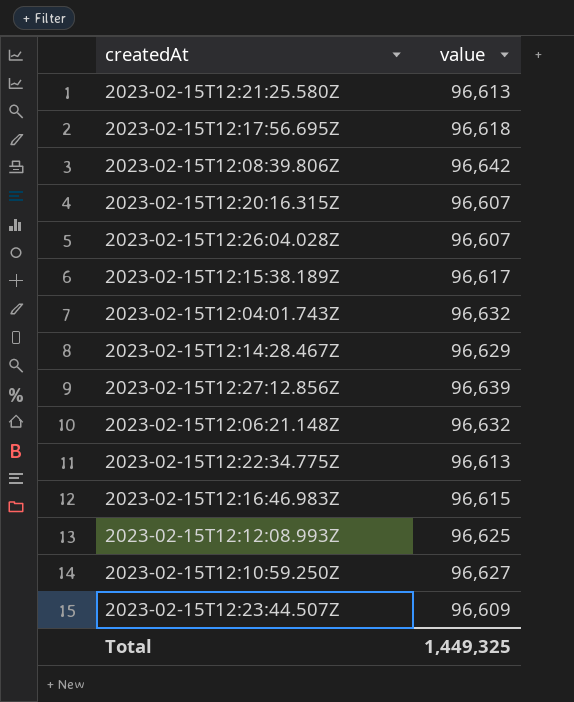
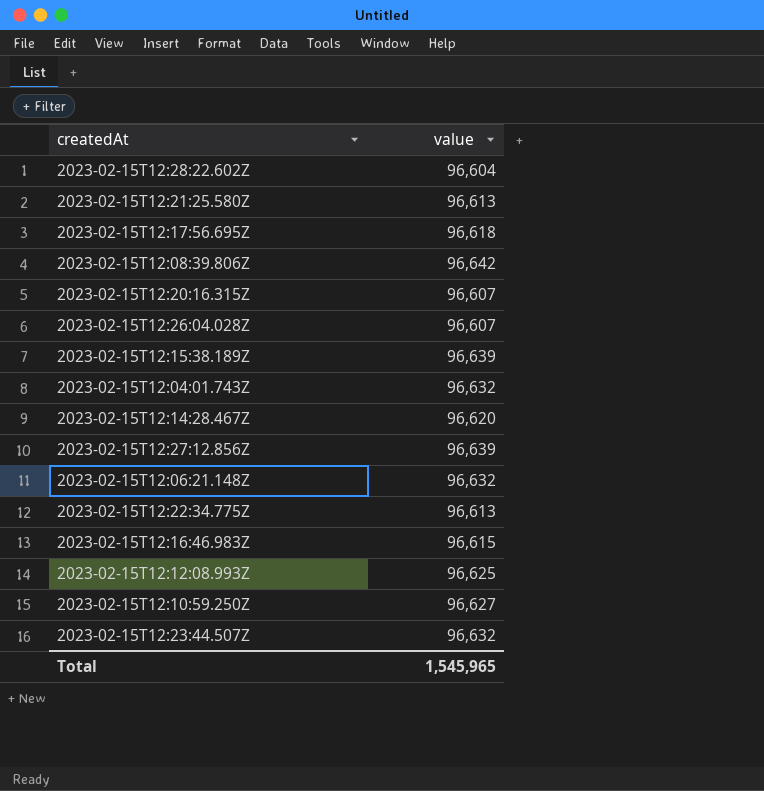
row 2023-02-15T12:28:22.602Z: none -> 96,604
2023-02-15T12:15:38.189Z | value: 96,617 -> 96,639
2023-02-15T12:14:28.467Z | value: 96,629 -> 96,620
2023-02-15T12:23:44.507Z | value: 96,609 -> 96,632
Total | value: 1,449,325 -> 1,545,965

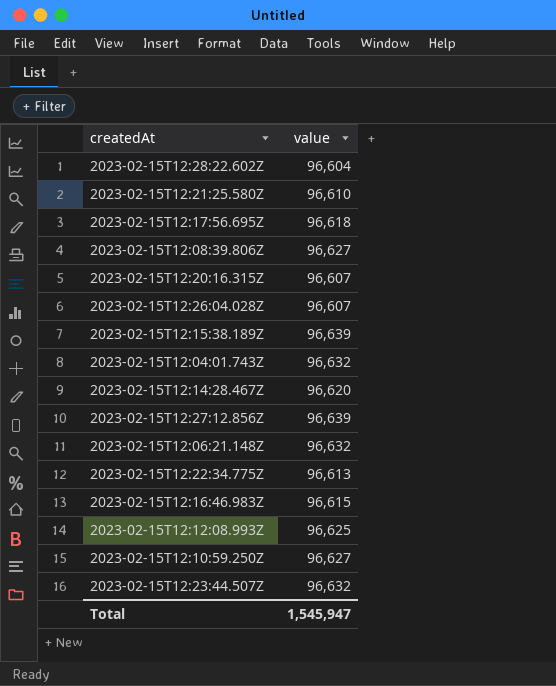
2023-02-15T12:21:25.580Z | value: 96,613 -> 96,610
2023-02-15T12:08:39.806Z | value: 96,642 -> 96,627
Total | value: 1,545,965 -> 1,545,947

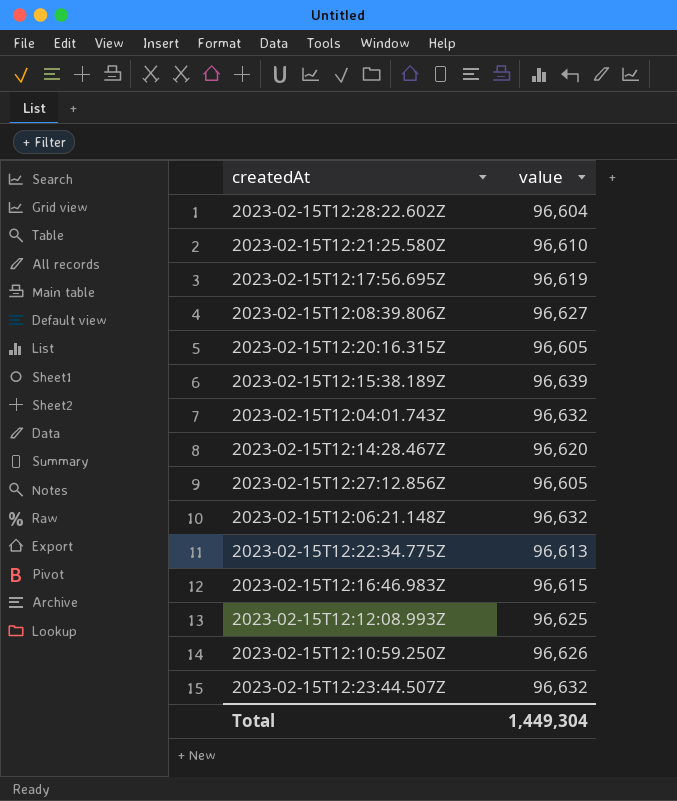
row 2023-02-15T12:26:04.028Z: 96,607 -> none
2023-02-15T12:17:56.695Z | value: 96,618 -> 96,619
2023-02-15T12:20:16.315Z | value: 96,607 -> 96,605
2023-02-15T12:27:12.856Z | value: 96,639 -> 96,605
2023-02-15T12:10:59.250Z | value: 96,627 -> 96,626
Total | value: 1,545,947 -> 1,449,304

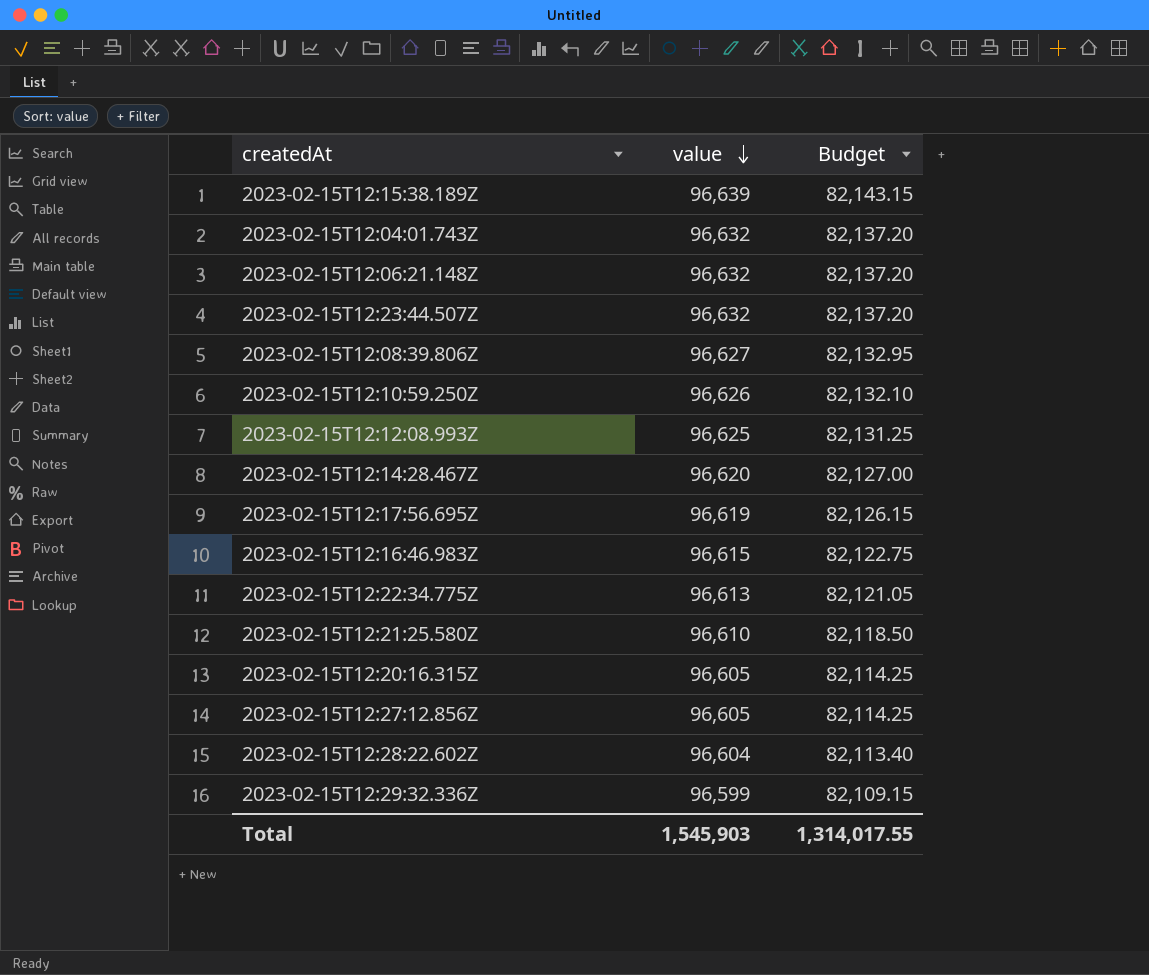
row order: none -> value descending
column Budget | formula: none -> [value] * 0.85
row 2023-02-15T12:29:32.336Z: none -> 96,599 | 82,109.15
Total | value: 1,449,304 -> 1,545,903

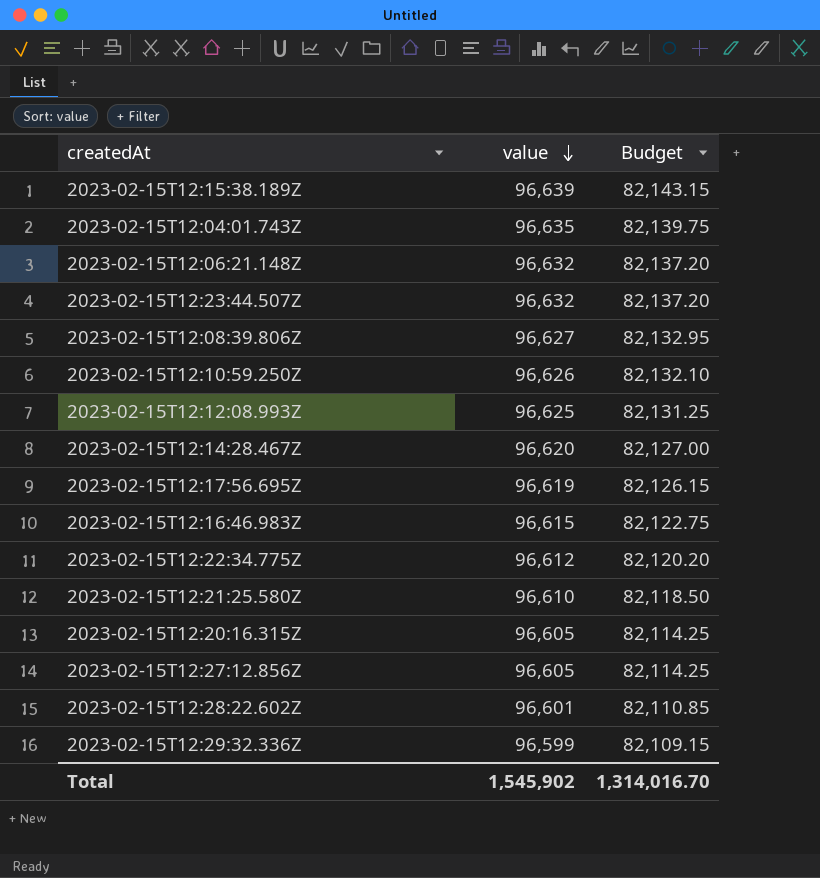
2023-02-15T12:04:01.743Z | value: 96,632 -> 96,635
2023-02-15T12:04:01.743Z | Budget: 82,137.20 -> 82,139.75
2023-02-15T12:22:34.775Z | value: 96,613 -> 96,612
2023-02-15T12:22:34.775Z | Budget: 82,121.05 -> 82,120.20
2023-02-15T12:28:22.602Z | value: 96,604 -> 96,601
2023-02-15T12:28:22.602Z | Budget: 82,113.40 -> 82,110.85
Total | value: 1,545,903 -> 1,545,902
Total | Budget: 1,314,017.55 -> 1,314,016.70

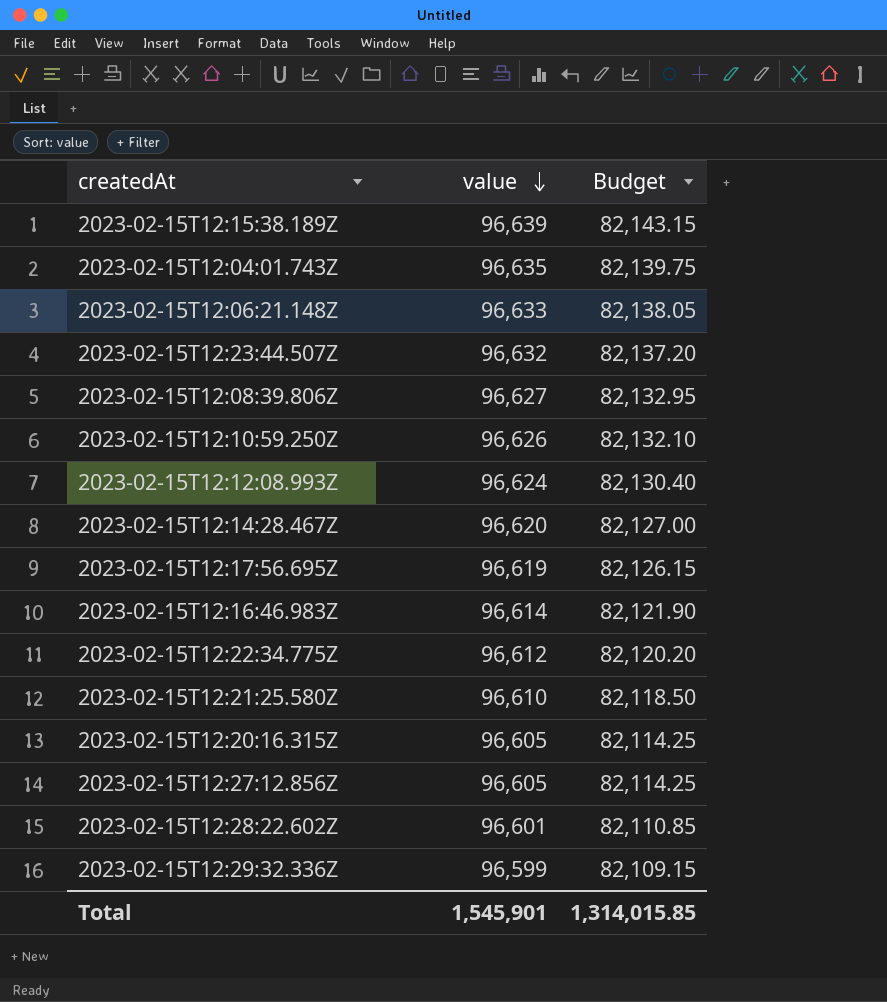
2023-02-15T12:06:21.148Z | value: 96,632 -> 96,633
2023-02-15T12:06:21.148Z | Budget: 82,137.20 -> 82,138.05
2023-02-15T12:12:08.993Z | value: 96,625 -> 96,624
2023-02-15T12:12:08.993Z | Budget: 82,131.25 -> 82,130.40
2023-02-15T12:16:46.983Z | value: 96,615 -> 96,614
2023-02-15T12:16:46.983Z | Budget: 82,122.75 -> 82,121.90
Total | value: 1,545,902 -> 1,545,901
Total | Budget: 1,314,016.70 -> 1,314,015.85

